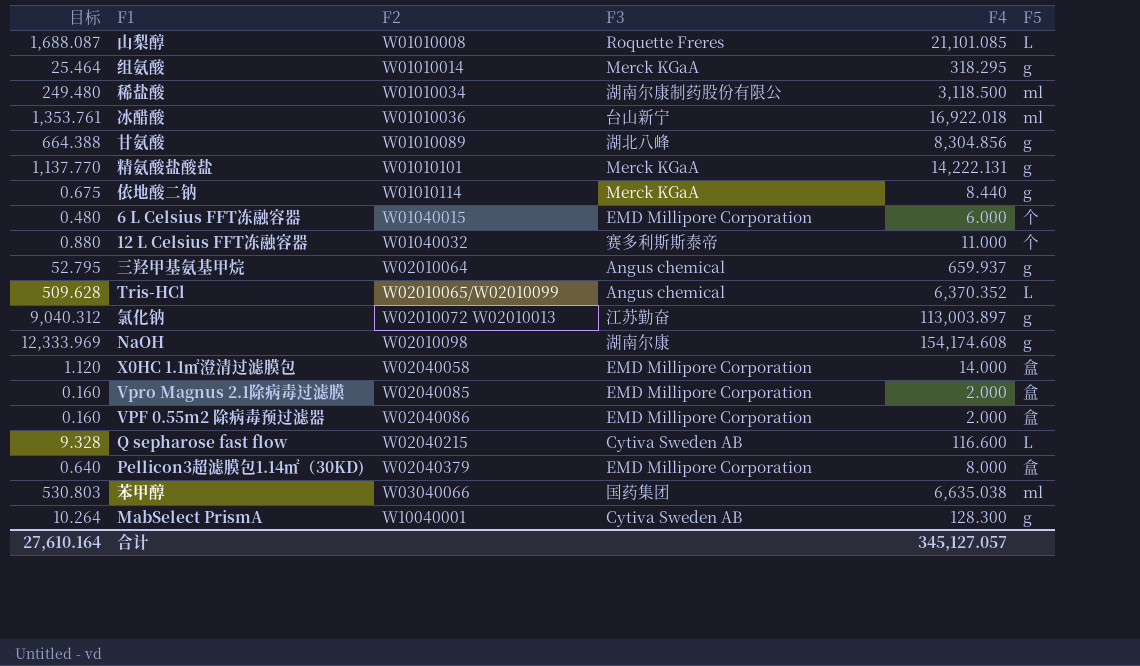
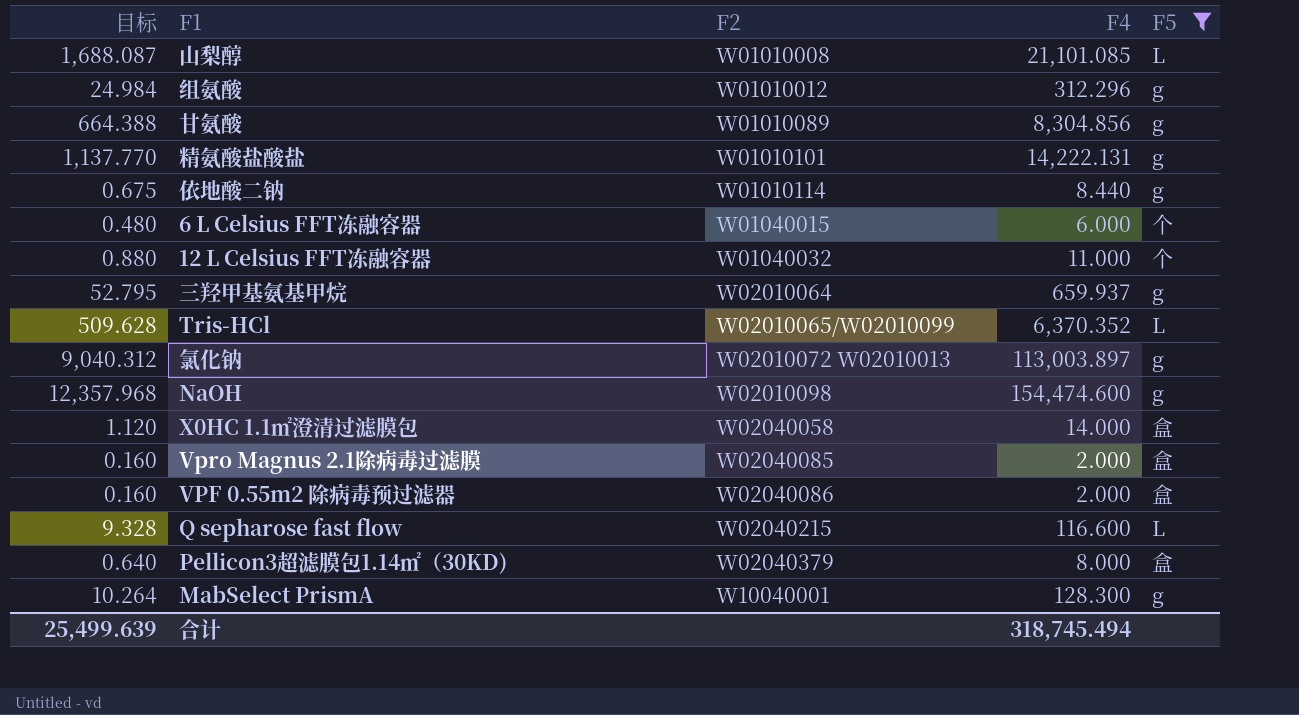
filter: none -> F5 != ml
column F3 | position: 4 -> none
组氨酸 | 目标: 25.464 -> 24.984
组氨酸 | F2: W01010014 -> W01010012
组氨酸 | F4: 318.295 -> 312.296
NaOH | 目标: 12,333.969 -> 12,357.968
NaOH | F4: 154,174.608 -> 154,474.600
合计 | 目标: 27,610.164 -> 25,499.639
合计 | F4: 345,127.057 -> 318,745.494

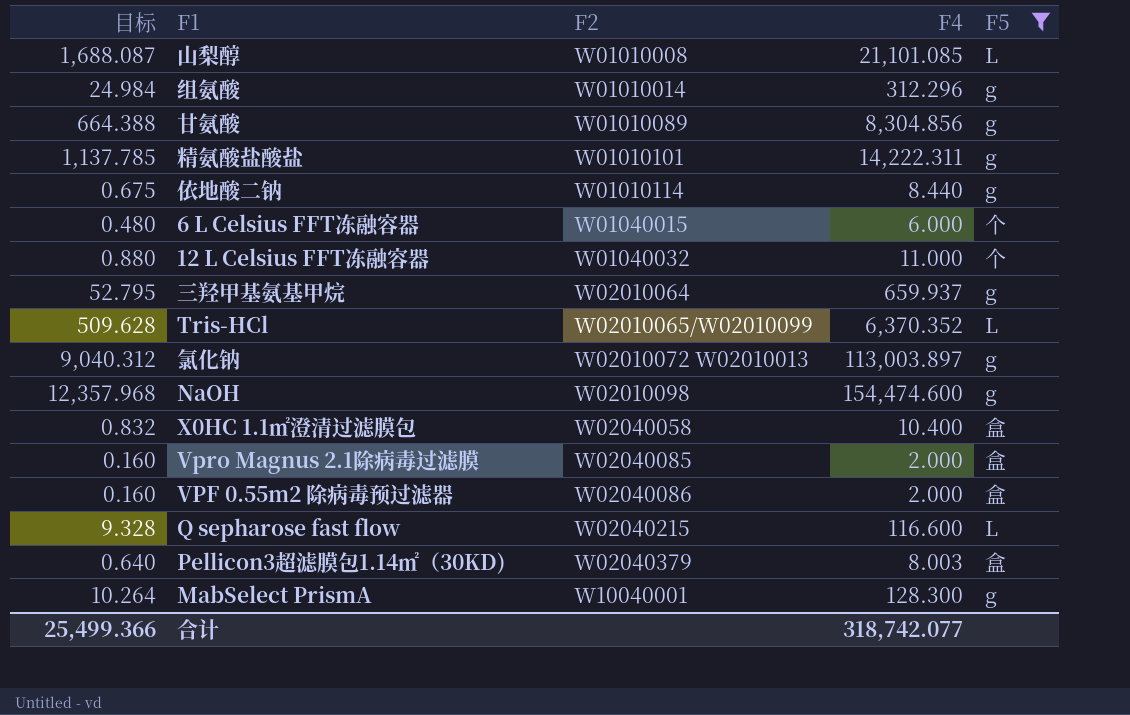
组氨酸 | F2: W01010012 -> W01010014
精氨酸盐酸盐 | 目标: 1,137.770 -> 1,137.785
精氨酸盐酸盐 | F4: 14,222.131 -> 14,222.311
X0HC 1.1㎡澄清过滤膜包 | 目标: 1.120 -> 0.832
X0HC 1.1㎡澄清过滤膜包 | F4: 14.000 -> 10.400
Pellicon3超滤膜包1.14㎡（30KD) | F4: 8.000 -> 8.003
合计 | 目标: 25,499.639 -> 25,499.366
合计 | F4: 318,745.494 -> 318,742.077

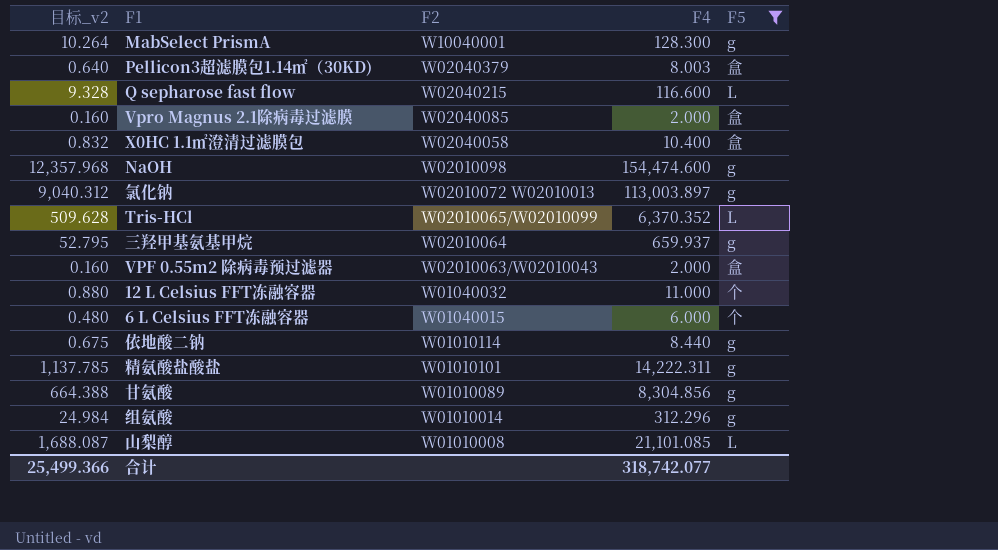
row order: F2 ascending -> F2 descending
column name: 目标 -> 目标_v2
VPF 0.55m2 除病毒预过滤器 | F2: W02040086 -> W02010063/W02010043

